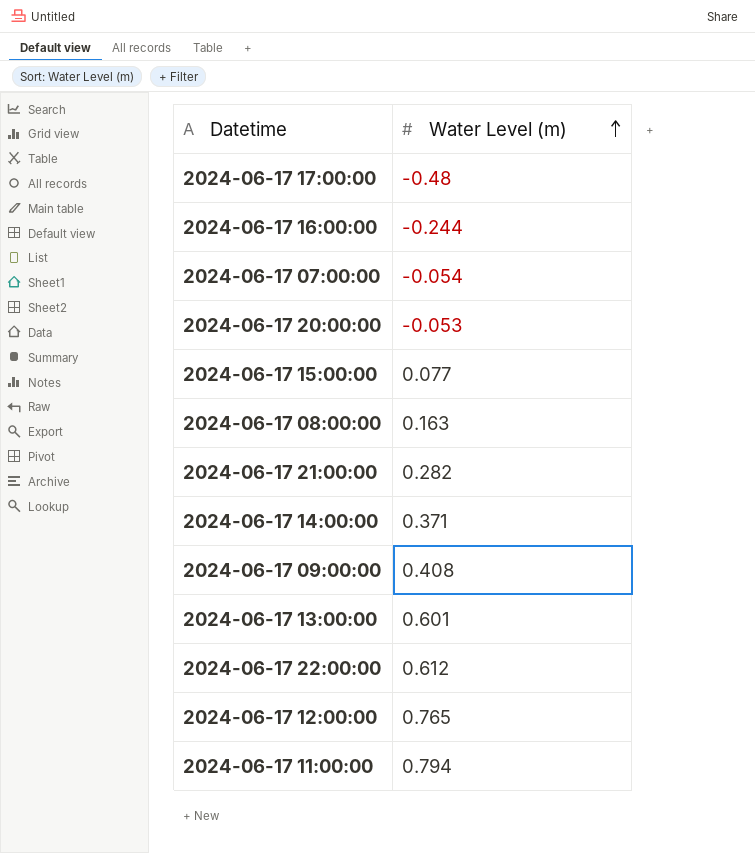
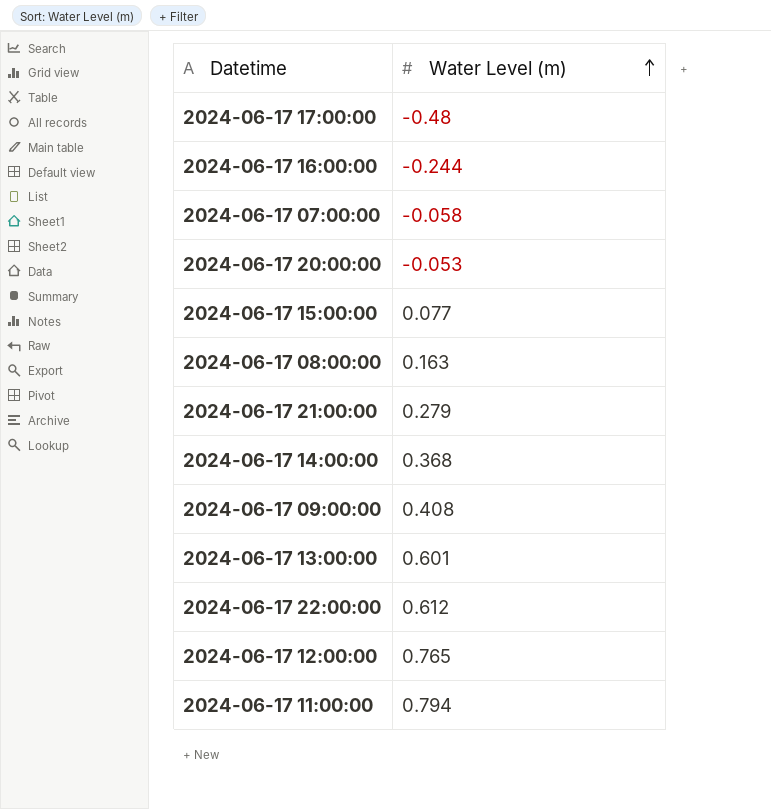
2024-06-17 07:00:00 | Water Level (m): -0.054 -> -0.058
2024-06-17 21:00:00 | Water Level (m): 0.282 -> 0.279
2024-06-17 14:00:00 | Water Level (m): 0.371 -> 0.368

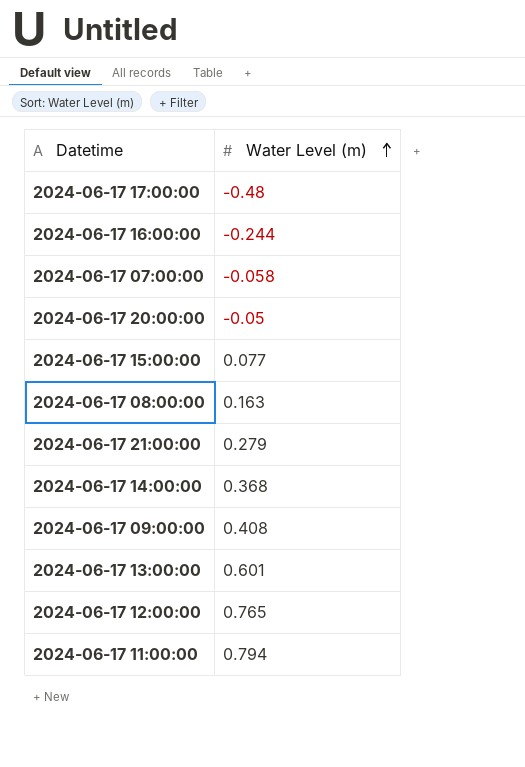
row 2024-06-17 22:00:00: 0.612 -> none
2024-06-17 20:00:00 | Water Level (m): -0.053 -> -0.05

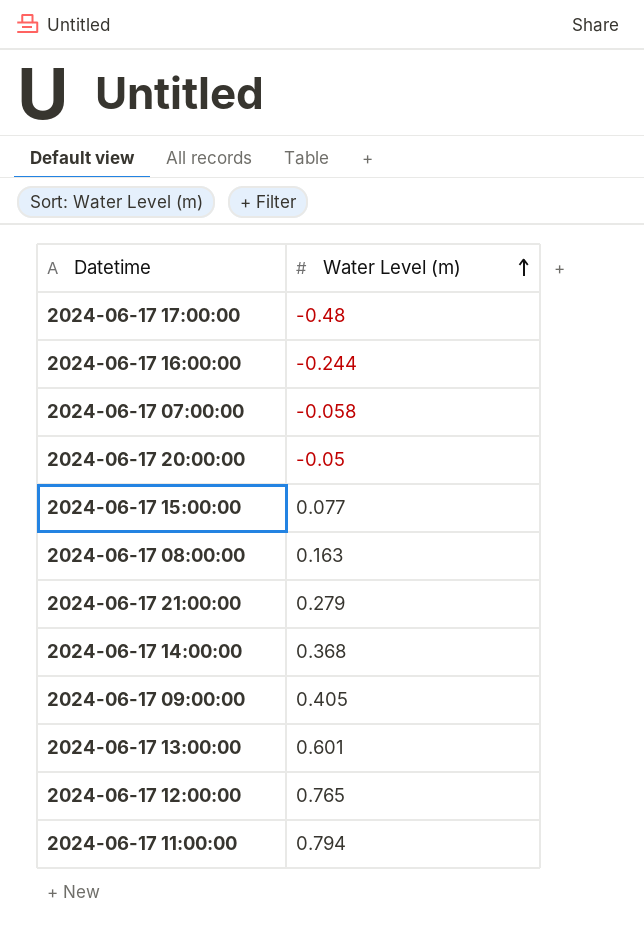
2024-06-17 09:00:00 | Water Level (m): 0.408 -> 0.405

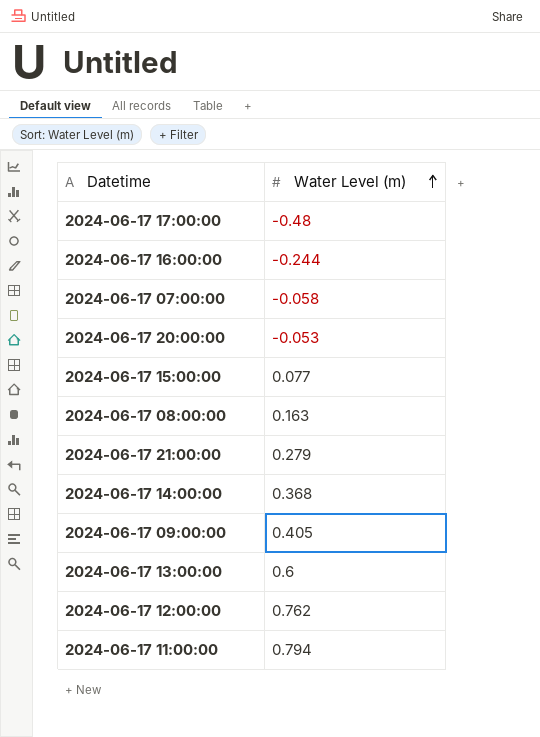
2024-06-17 20:00:00 | Water Level (m): -0.05 -> -0.053
2024-06-17 13:00:00 | Water Level (m): 0.601 -> 0.6
2024-06-17 12:00:00 | Water Level (m): 0.765 -> 0.762

